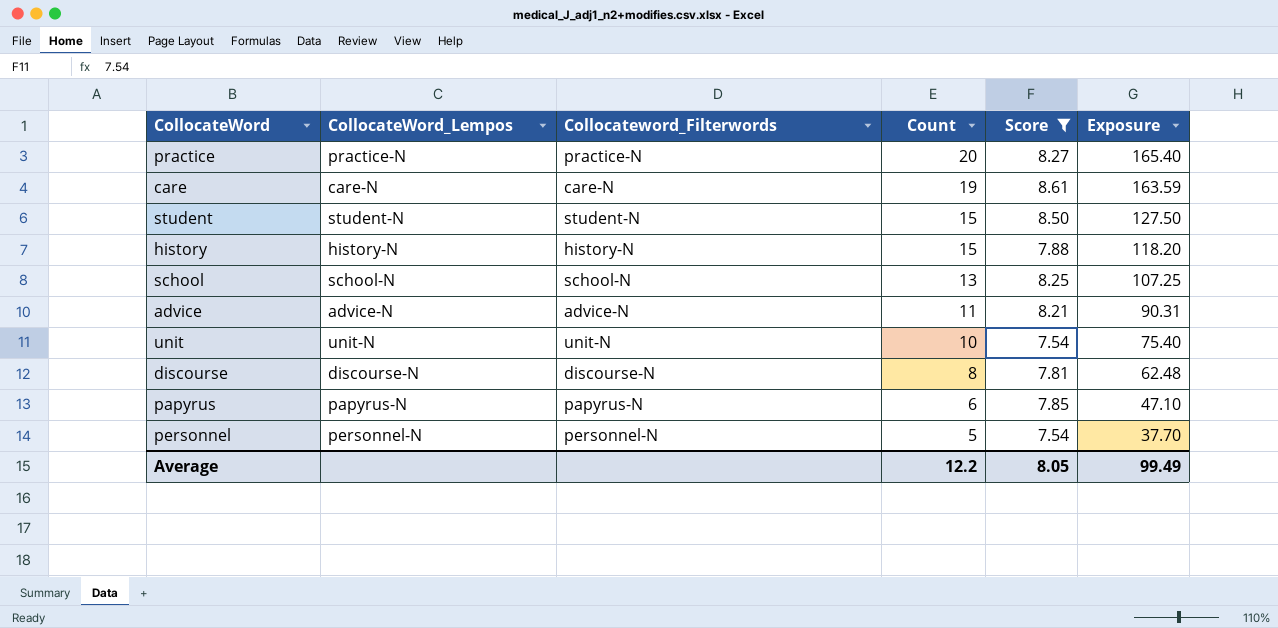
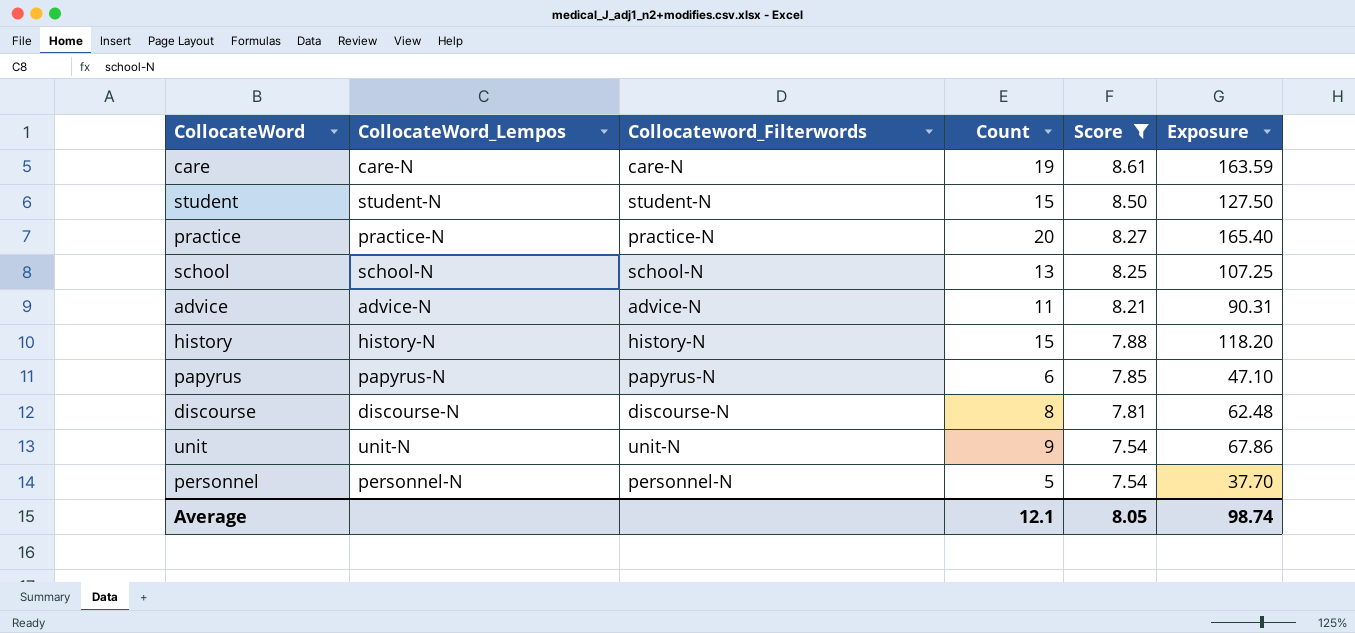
row order: Count descending -> Score descending
unit | Count: 10 -> 9
unit | Exposure: 75.40 -> 67.86
Average | Count: 12.2 -> 12.1
Average | Exposure: 99.49 -> 98.74

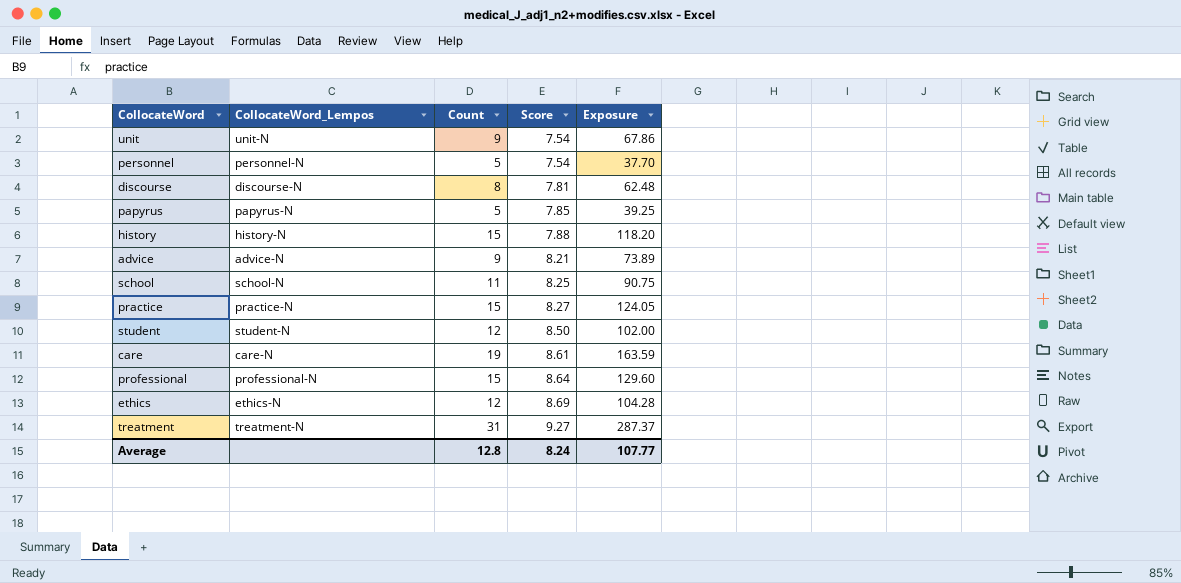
filter: Score <= 8.61 -> none
row order: Score descending -> Score ascending
column Collocateword_Filterwords | position: 3 -> none
papyrus | Count: 6 -> 5
papyrus | Exposure: 47.10 -> 39.25
advice | Count: 11 -> 9
advice | Exposure: 90.31 -> 73.89
school | Count: 13 -> 11
school | Exposure: 107.25 -> 90.75
practice | Count: 20 -> 15
practice | Exposure: 165.40 -> 124.05
student | Count: 15 -> 12
student | Exposure: 127.50 -> 102.00
Average | Count: 12.1 -> 12.8
Average | Score: 8.05 -> 8.24
Average | Exposure: 98.74 -> 107.77

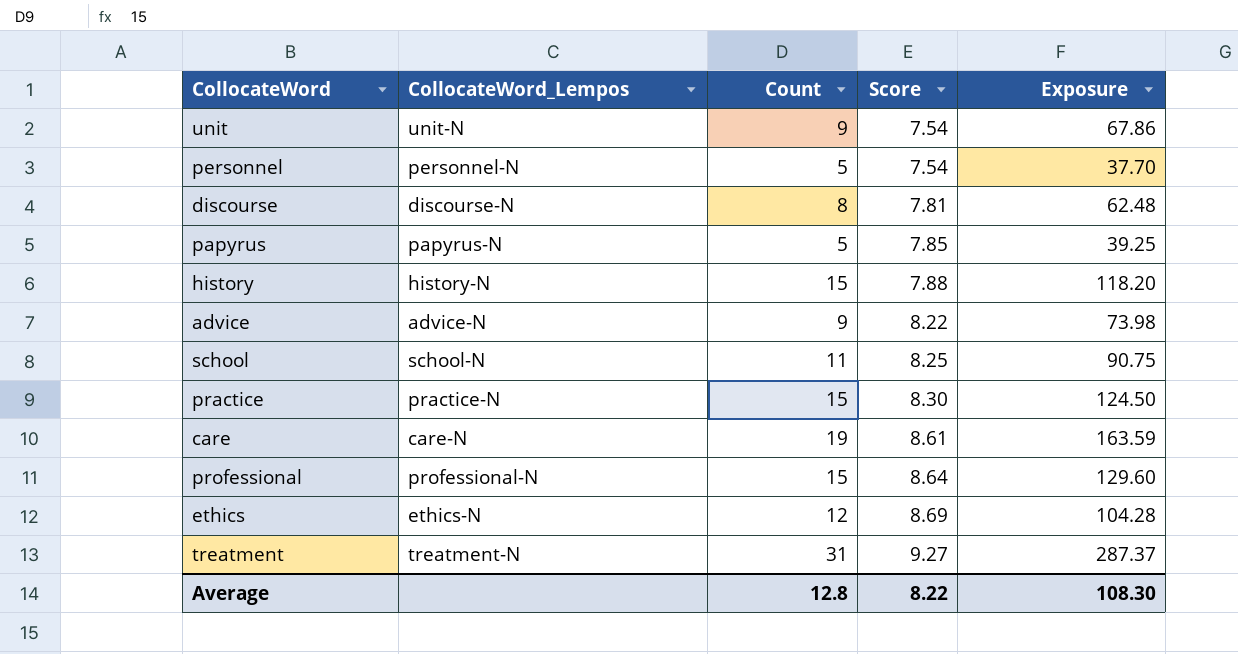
row student: student-N | 12 | 8.50 | 102.00 -> none
advice | Score: 8.21 -> 8.22
advice | Exposure: 73.89 -> 73.98
practice | Score: 8.27 -> 8.30
practice | Exposure: 124.05 -> 124.50
Average | Score: 8.24 -> 8.22
Average | Exposure: 107.77 -> 108.30

